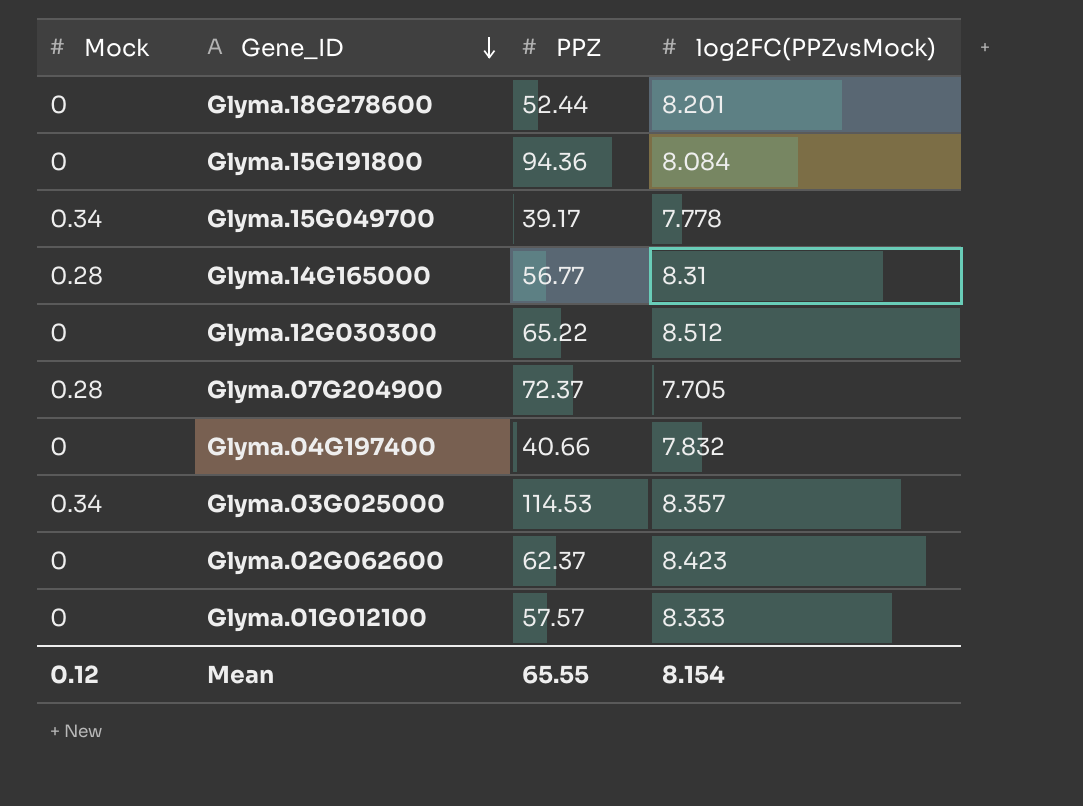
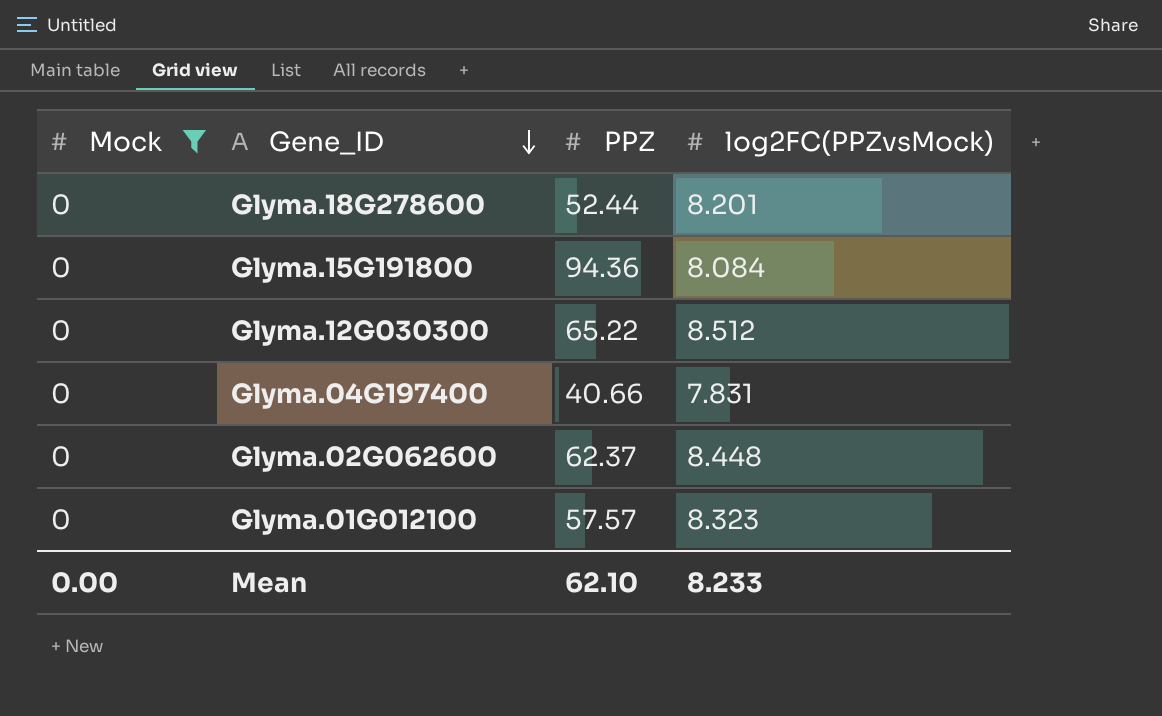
filter: none -> Mock = 0
Glyma.04G197400 | log2FC(PPZvsMock): 7.832 -> 7.831
Glyma.02G062600 | log2FC(PPZvsMock): 8.423 -> 8.448
Glyma.01G012100 | log2FC(PPZvsMock): 8.333 -> 8.323
Mean | Mock: 0.12 -> 0.00
Mean | PPZ: 65.55 -> 62.10
Mean | log2FC(PPZvsMock): 8.154 -> 8.233

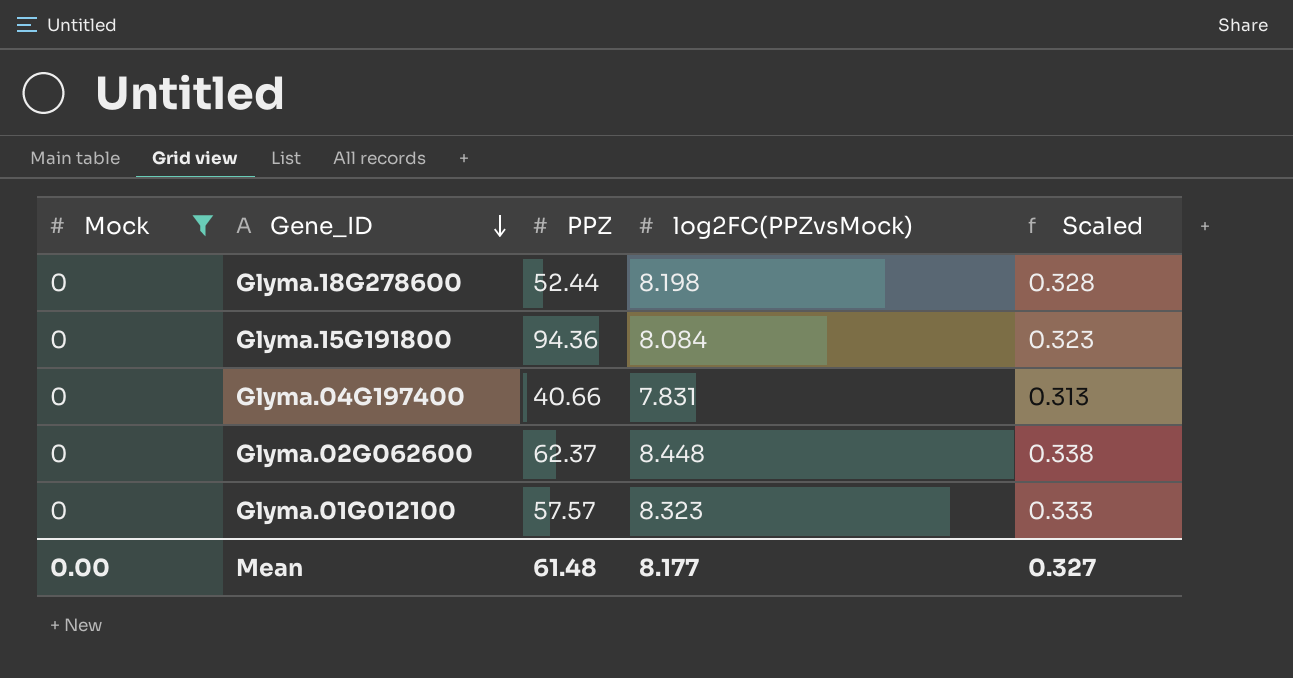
column Scaled | formula: none -> [log2FC(PPZvsMock)] * 0.04
row Glyma.12G030300: 0 | 65.22 | 8.512 -> none
Glyma.18G278600 | log2FC(PPZvsMock): 8.201 -> 8.198
Mean | PPZ: 62.10 -> 61.48
Mean | log2FC(PPZvsMock): 8.233 -> 8.177

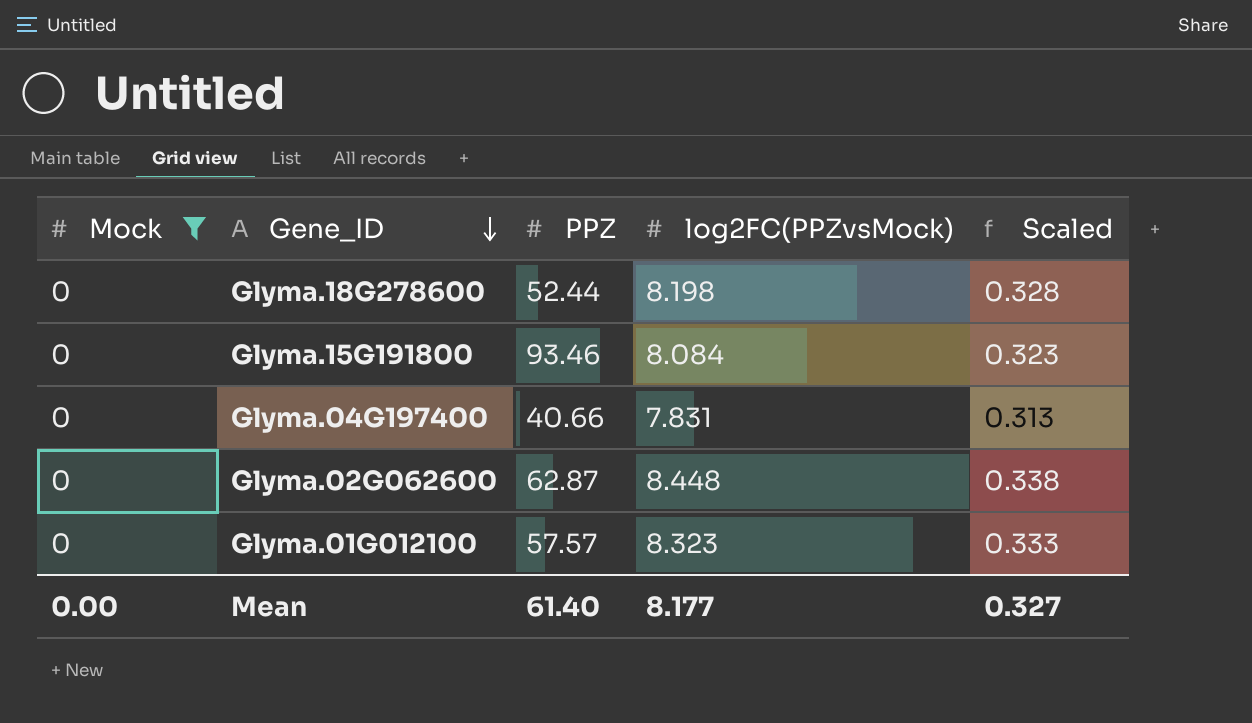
Glyma.15G191800 | PPZ: 94.36 -> 93.46
Glyma.02G062600 | PPZ: 62.37 -> 62.87
Mean | PPZ: 61.48 -> 61.40

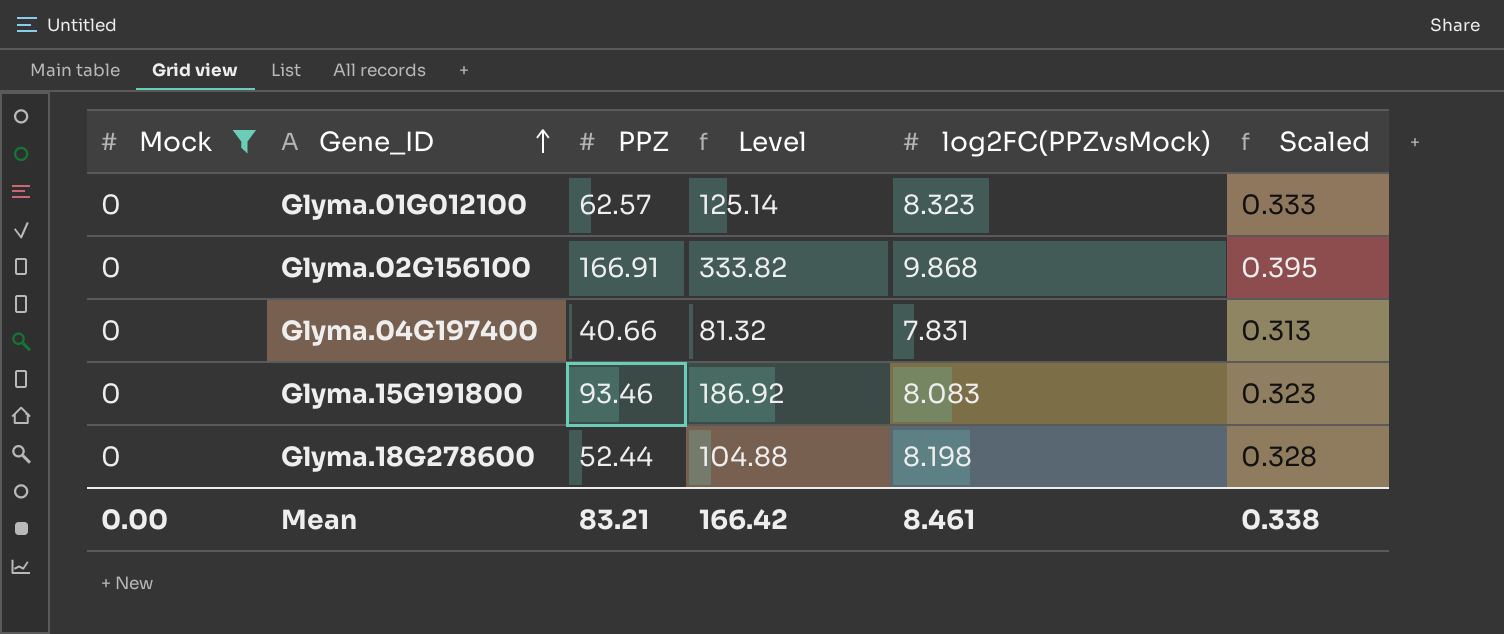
row order: Gene_ID descending -> Gene_ID ascending
column Level | formula: none -> [PPZ] * 2
row Glyma.02G062600: 0 | 62.87 | 8.448 | 0.338 -> none
Glyma.01G012100 | PPZ: 57.57 -> 62.57
row Glyma.02G156100: none -> 0 | 166.91 | 333.82 | 9.868 | 0.395
Glyma.15G191800 | log2FC(PPZvsMock): 8.084 -> 8.083
Mean | PPZ: 61.40 -> 83.21
Mean | log2FC(PPZvsMock): 8.177 -> 8.461
Mean | Scaled: 0.327 -> 0.338

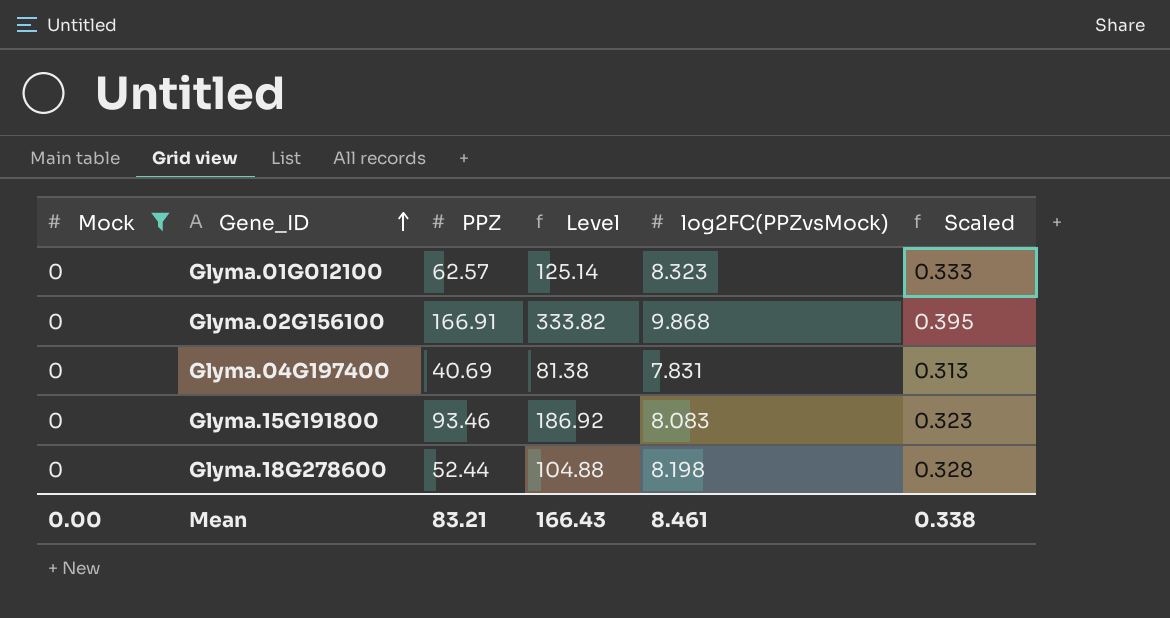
Glyma.04G197400 | PPZ: 40.66 -> 40.69
Glyma.04G197400 | Level: 81.32 -> 81.38
Mean | Level: 166.42 -> 166.43

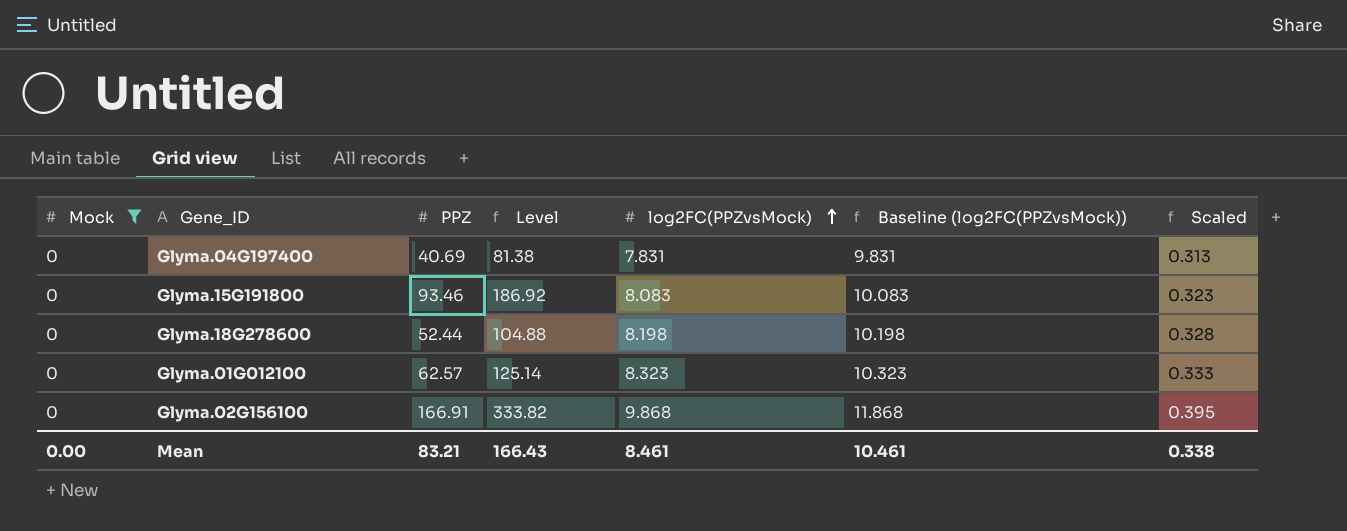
row order: Gene_ID ascending -> log2FC(PPZvsMock) ascending
column Baseline (log2FC(PPZvsMock)) | formula: none -> [log2FC(PPZvsMock)] + 2

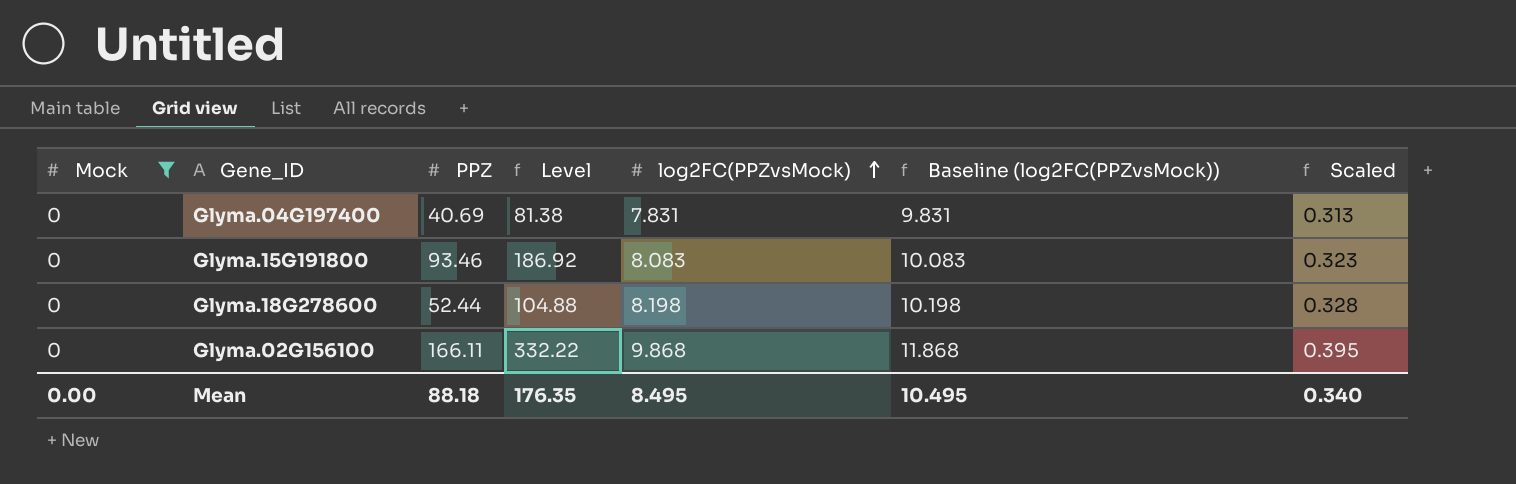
row Glyma.01G012100: 0 | 62.57 | 125.14 | 8.323 | 10.323 | 0.333 -> none
Glyma.02G156100 | PPZ: 166.91 -> 166.11
Glyma.02G156100 | Level: 333.82 -> 332.22
Mean | PPZ: 83.21 -> 88.18
Mean | Level: 166.43 -> 176.35
Mean | log2FC(PPZvsMock): 8.461 -> 8.495
Mean | Baseline (log2FC(PPZvsMock)): 10.461 -> 10.495
Mean | Scaled: 0.338 -> 0.340

